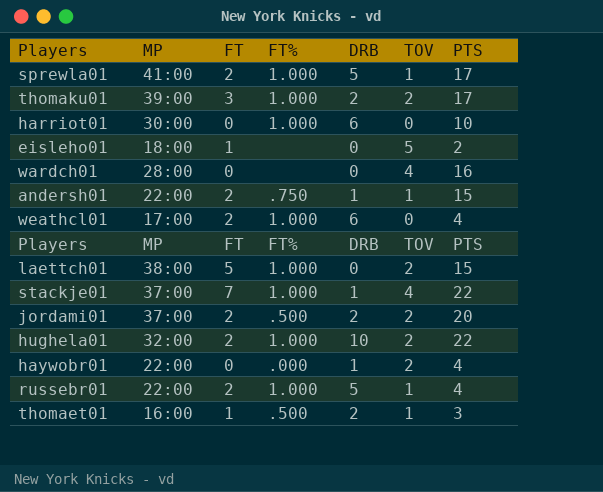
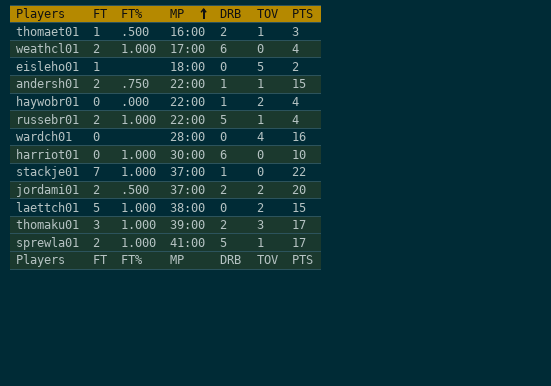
row order: none -> MP ascending
column MP | position: 2 -> 4
row hughela01: 32:00 | 2 | 1.000 | 10 | 2 | 22 -> none
stackje01 | TOV: 4 -> 0
thomaku01 | TOV: 2 -> 3

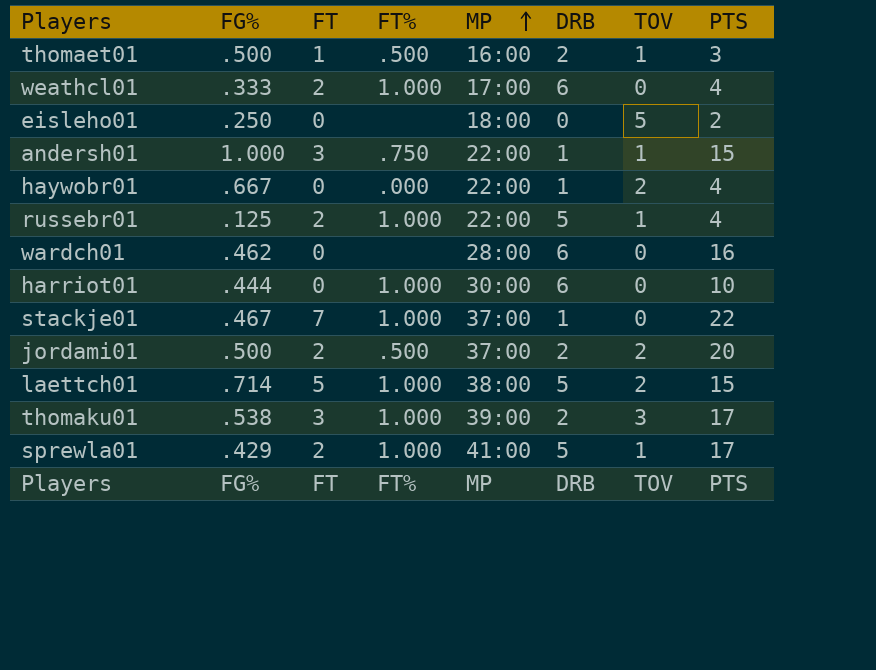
column FG% | position: none -> 2
eisleho01 | FT: 1 -> 0
andersh01 | FT: 2 -> 3
wardch01 | DRB: 0 -> 6
wardch01 | TOV: 4 -> 0
laettch01 | DRB: 0 -> 5

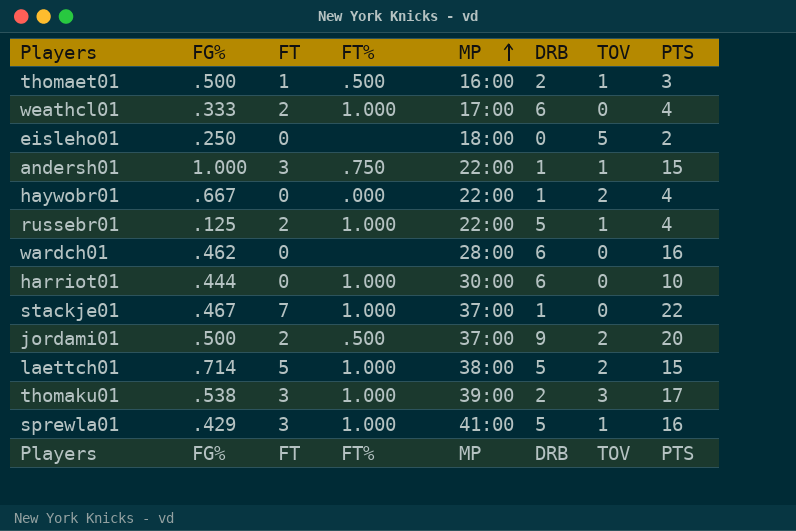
jordami01 | DRB: 2 -> 9
sprewla01 | FT: 2 -> 3
sprewla01 | PTS: 17 -> 16

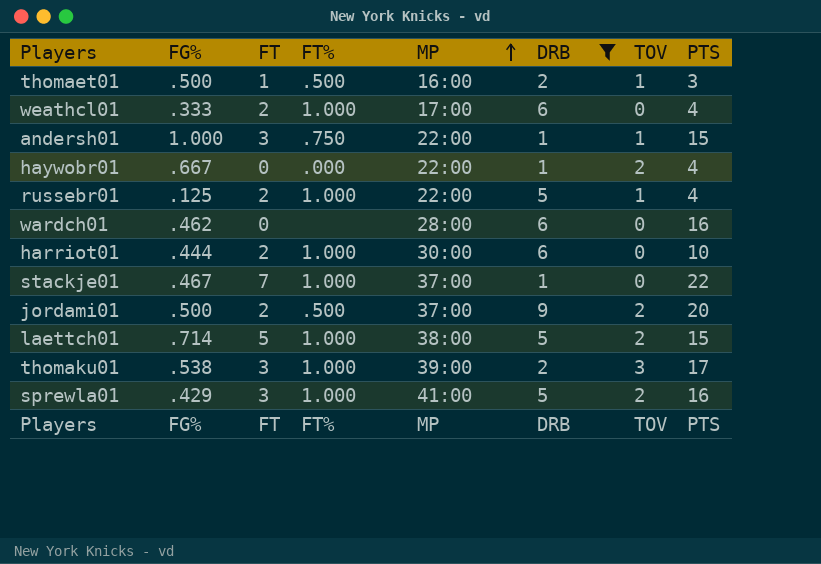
filter: none -> DRB != 0
harriot01 | FT: 0 -> 2
sprewla01 | TOV: 1 -> 2

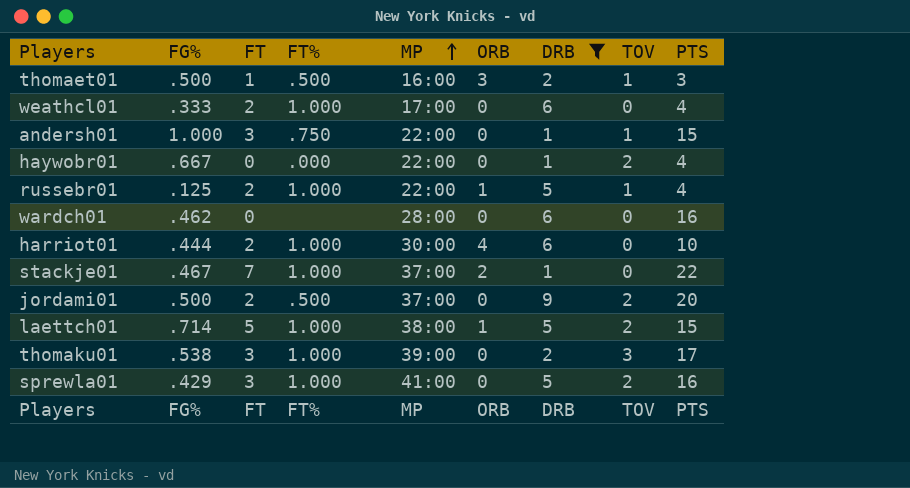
column ORB | position: none -> 6

